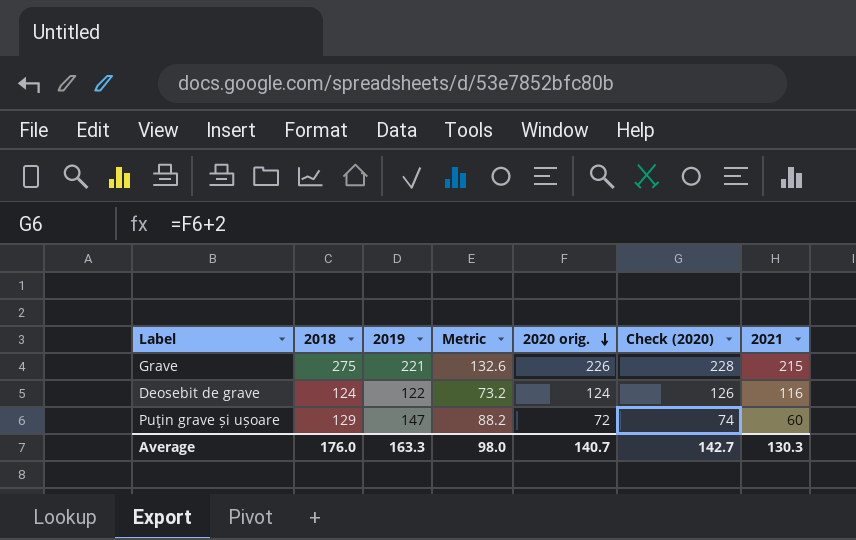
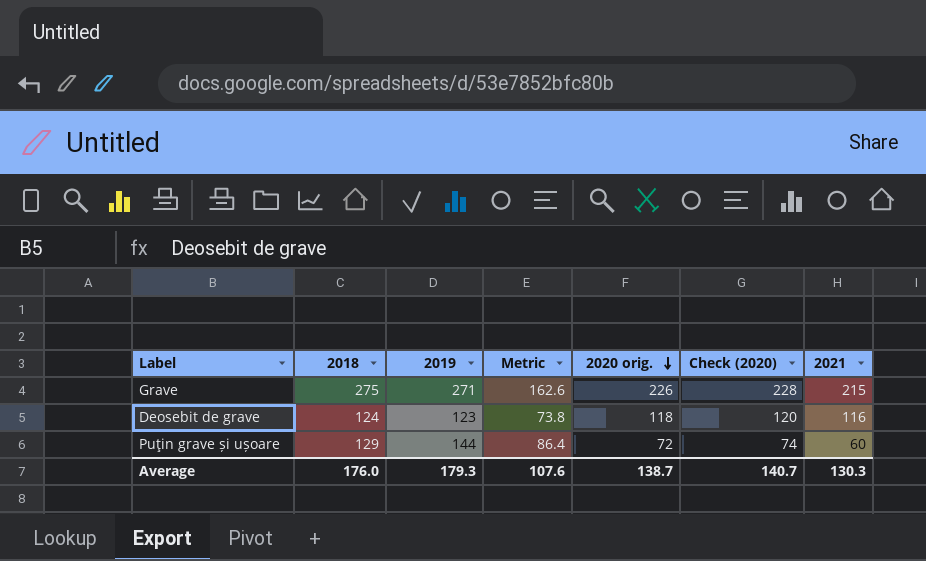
Grave | 2019: 221 -> 271
Grave | Metric: 132.6 -> 162.6
Deosebit de grave | 2019: 122 -> 123
Deosebit de grave | Metric: 73.2 -> 73.8
Deosebit de grave | 2020 orig.: 124 -> 118
Deosebit de grave | Check (2020): 126 -> 120
Puţin grave și ușoare | 2019: 147 -> 144
Puţin grave și ușoare | Metric: 88.2 -> 86.4
Average | 2019: 163.3 -> 179.3
Average | Metric: 98.0 -> 107.6
Average | 2020 orig.: 140.7 -> 138.7
Average | Check (2020): 142.7 -> 140.7

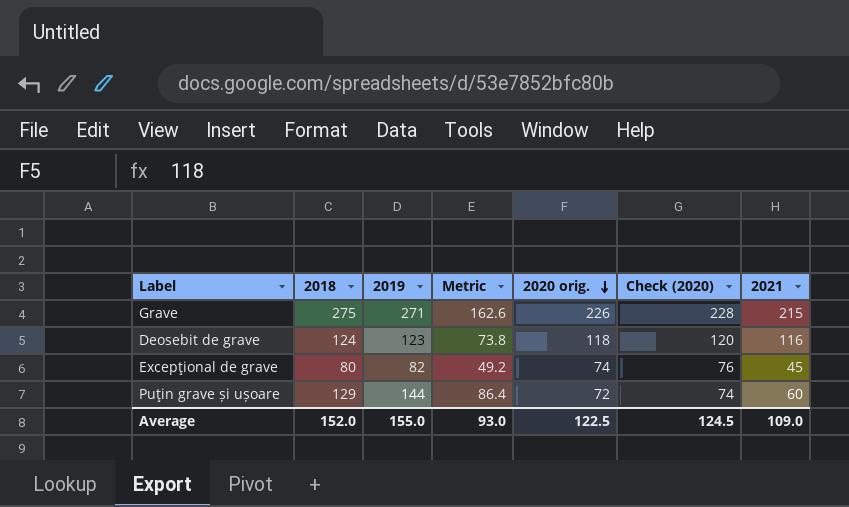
row Excepţional de grave: none -> 80 | 82 | 49.2 | 74 | 76 | 45
Average | 2018: 176.0 -> 152.0
Average | 2019: 179.3 -> 155.0
Average | Metric: 107.6 -> 93.0
Average | 2020 orig.: 138.7 -> 122.5
Average | Check (2020): 140.7 -> 124.5
Average | 2021: 130.3 -> 109.0

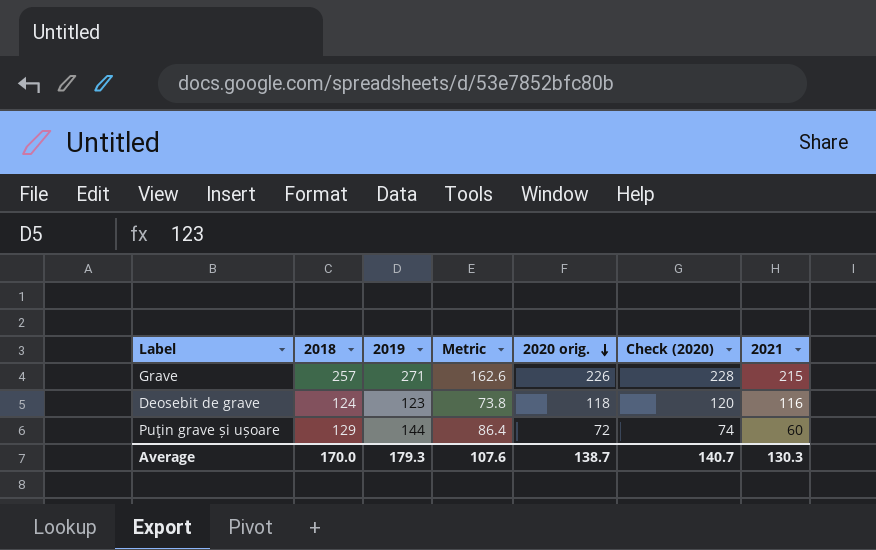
row Excepţional de grave: 80 | 82 | 49.2 | 74 | 76 | 45 -> none
Grave | 2018: 275 -> 257
Average | 2018: 152.0 -> 170.0
Average | 2019: 155.0 -> 179.3
Average | Metric: 93.0 -> 107.6
Average | 2020 orig.: 122.5 -> 138.7
Average | Check (2020): 124.5 -> 140.7
Average | 2021: 109.0 -> 130.3

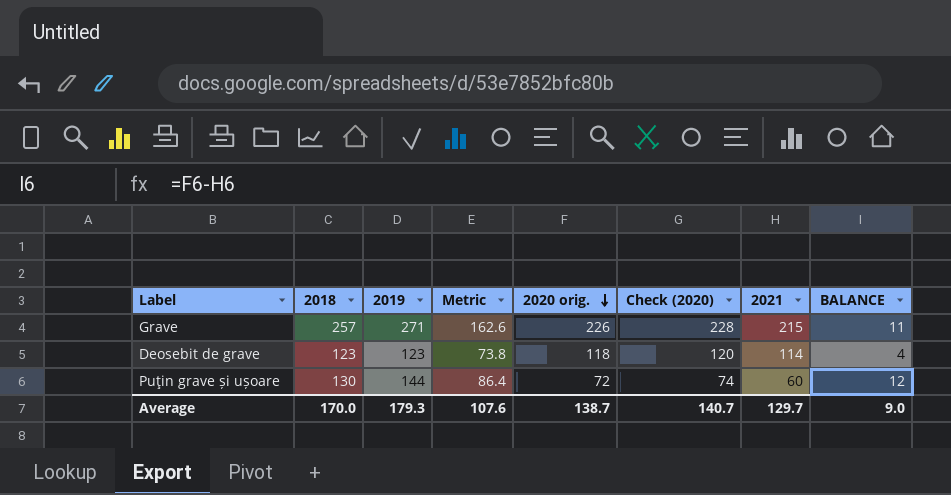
column BALANCE | formula: none -> [2020 orig.] - [2021]
Deosebit de grave | 2018: 124 -> 123
Deosebit de grave | 2021: 116 -> 114
Puţin grave și ușoare | 2018: 129 -> 130
Average | 2021: 130.3 -> 129.7

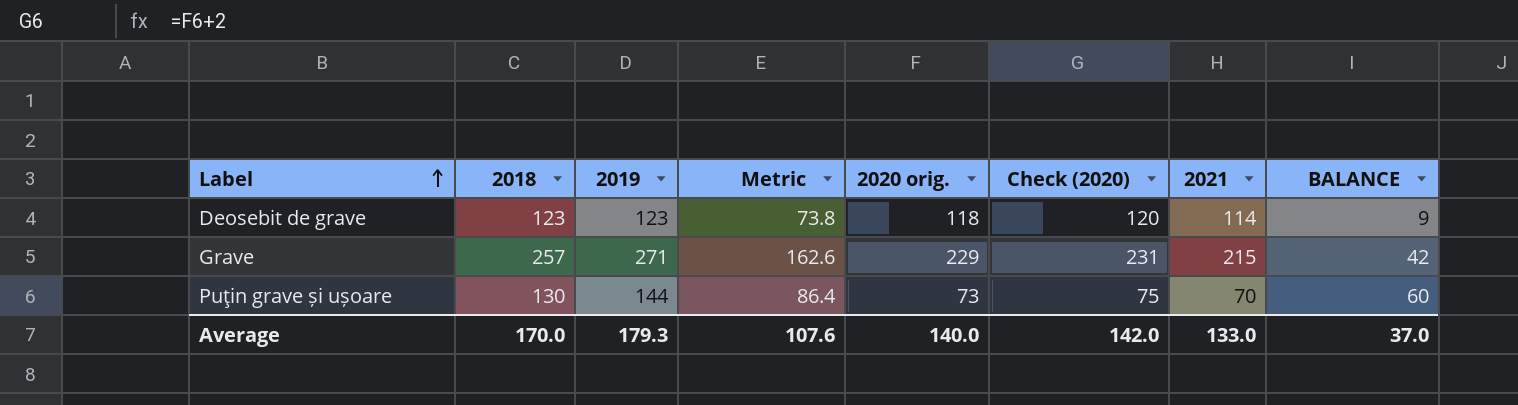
row order: 2020 orig. descending -> Label ascending
column BALANCE | formula: [2020 orig.] - [2021] -> [2018] - [2021]
Grave | 2020 orig.: 226 -> 229
Grave | Check (2020): 228 -> 231
Puţin grave și ușoare | 2020 orig.: 72 -> 73
Puţin grave și ușoare | Check (2020): 74 -> 75
Puţin grave și ușoare | 2021: 60 -> 70
Average | 2020 orig.: 138.7 -> 140.0
Average | Check (2020): 140.7 -> 142.0
Average | 2021: 129.7 -> 133.0
Average | BALANCE: 9.0 -> 37.0

